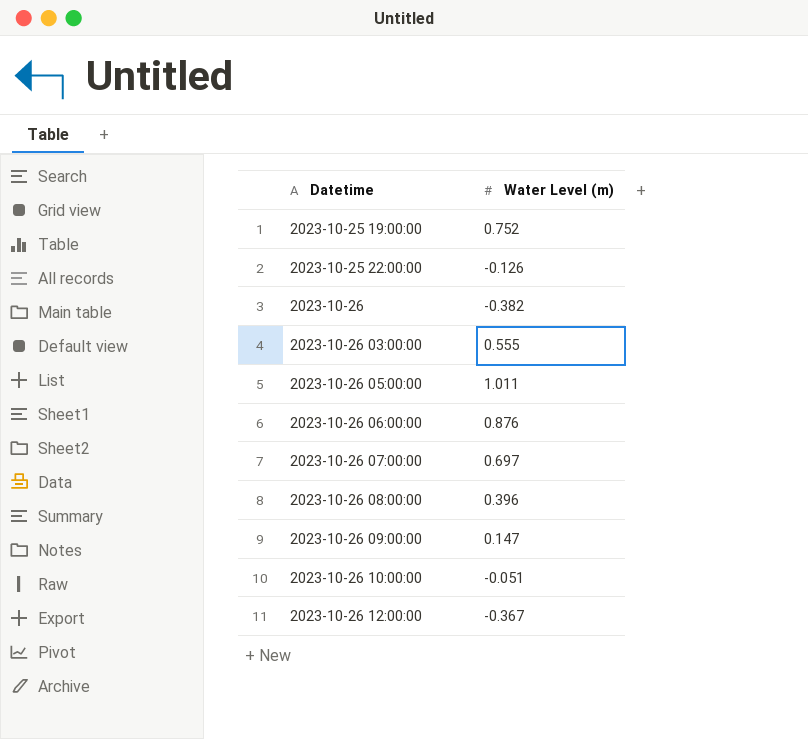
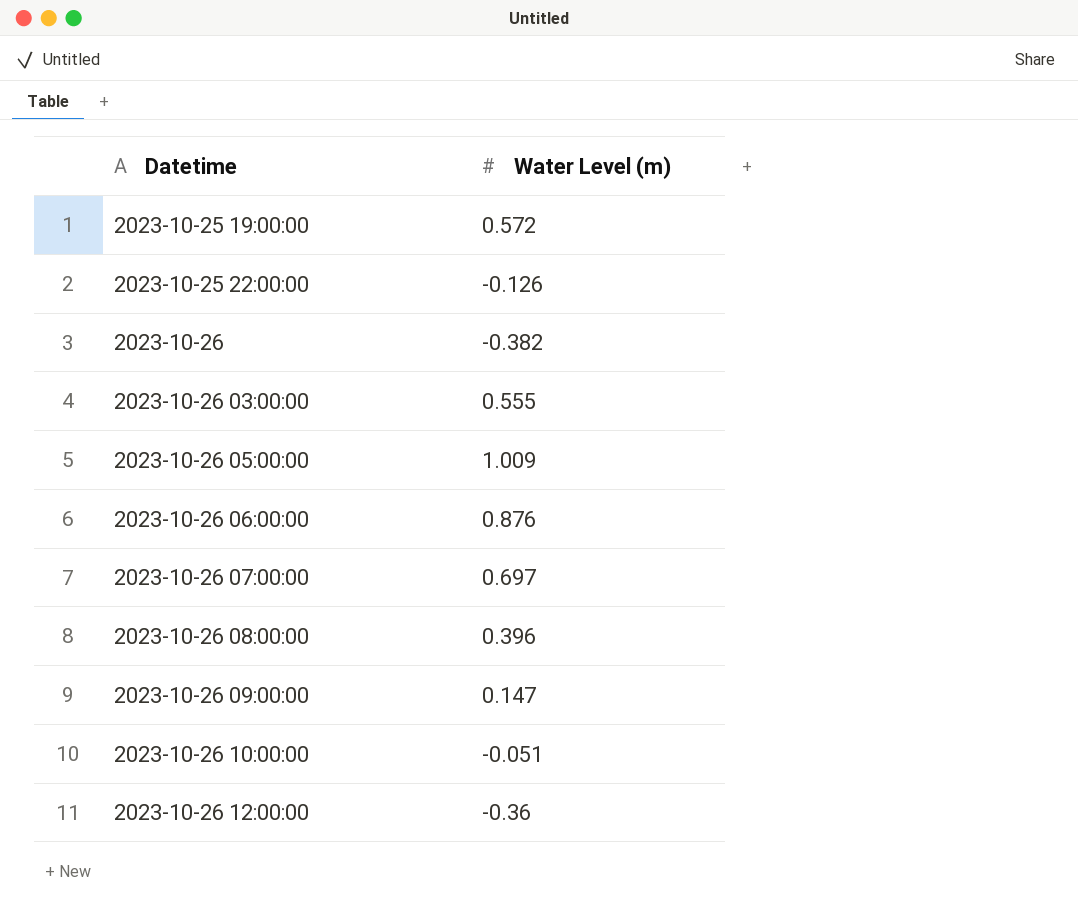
2023-10-25 19:00:00 | Water Level (m): 0.752 -> 0.572
2023-10-26 05:00:00 | Water Level (m): 1.011 -> 1.009
2023-10-26 12:00:00 | Water Level (m): -0.367 -> -0.36

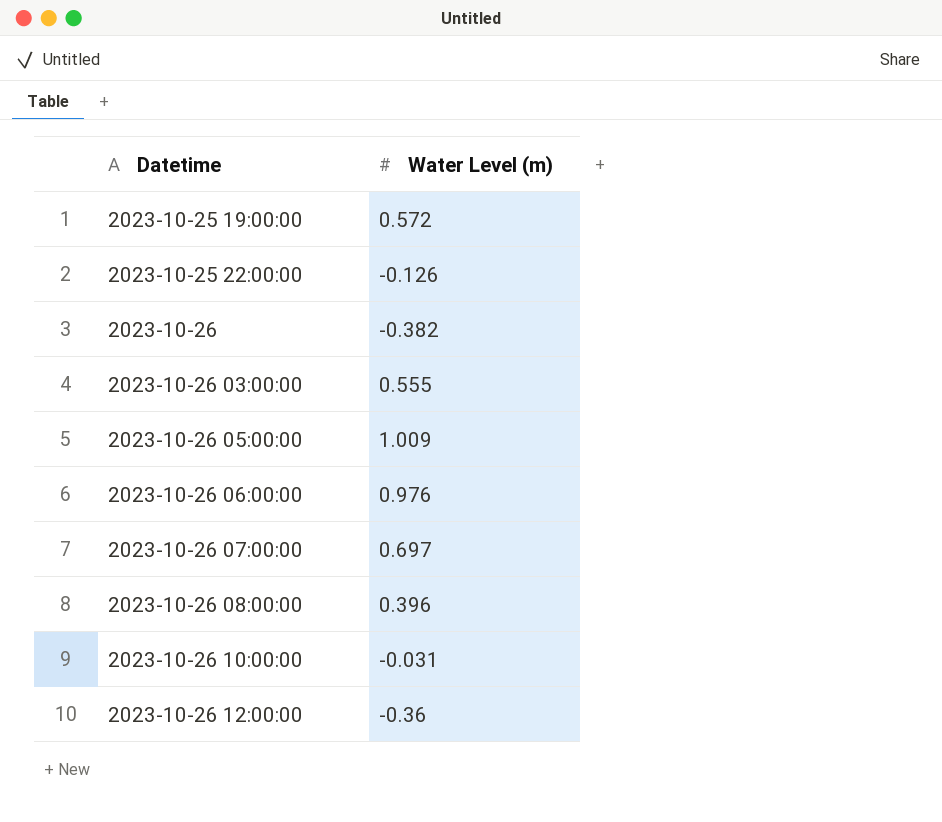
row 2023-10-26 09:00:00: 0.147 -> none
2023-10-26 06:00:00 | Water Level (m): 0.876 -> 0.976
2023-10-26 10:00:00 | Water Level (m): -0.051 -> -0.031

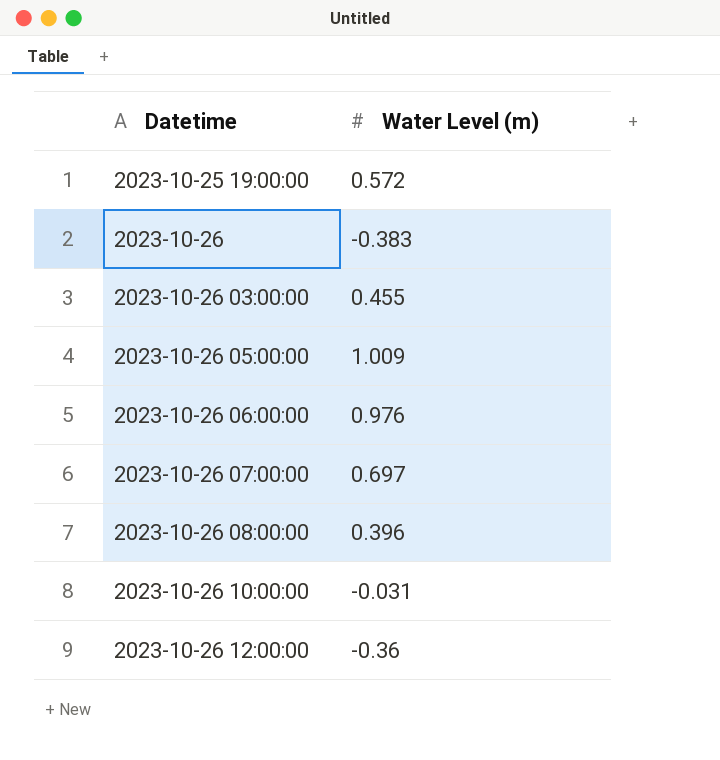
row 2023-10-25 22:00:00: -0.126 -> none
2023-10-26 | Water Level (m): -0.382 -> -0.383
2023-10-26 03:00:00 | Water Level (m): 0.555 -> 0.455

